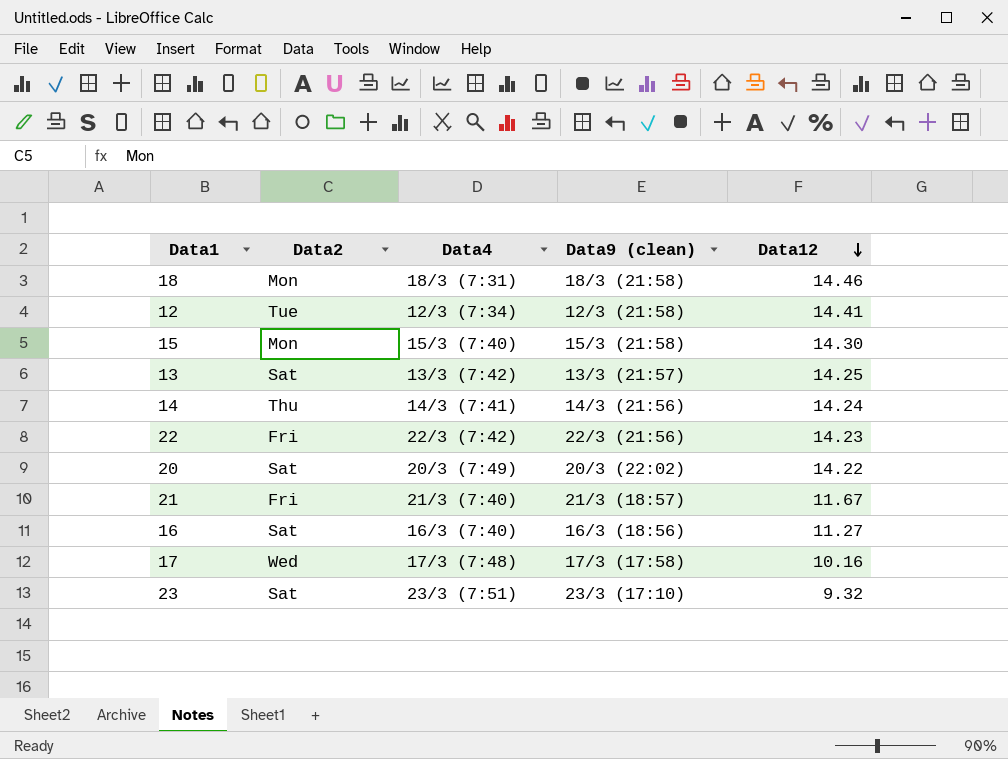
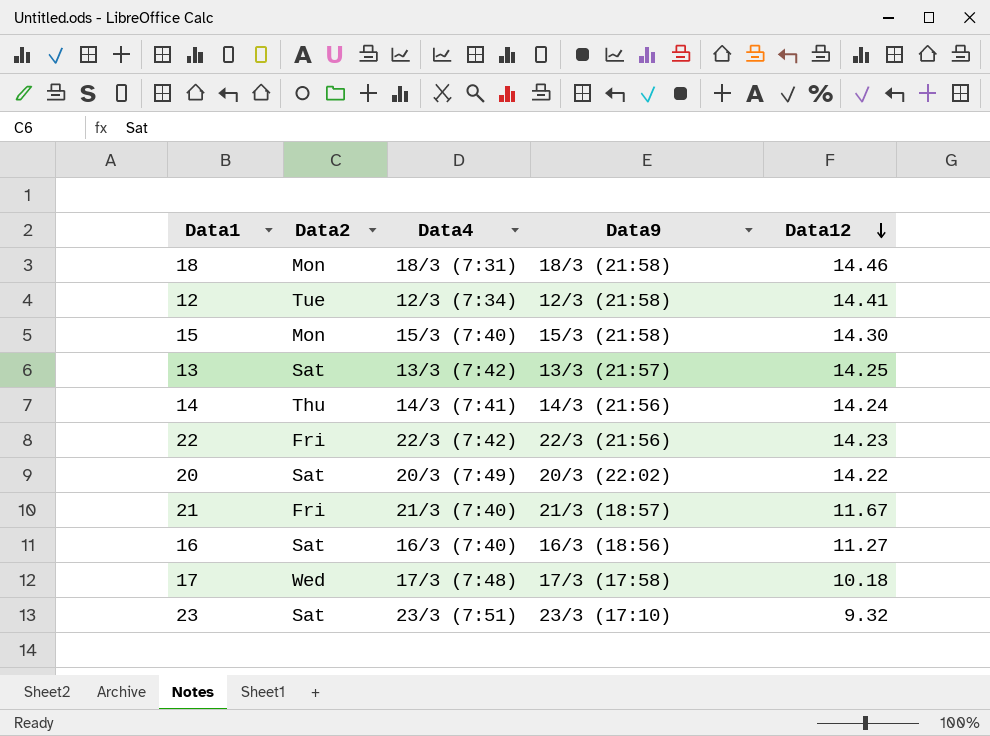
column name: Data9 (clean) -> Data9
17 | Data12: 10.16 -> 10.18

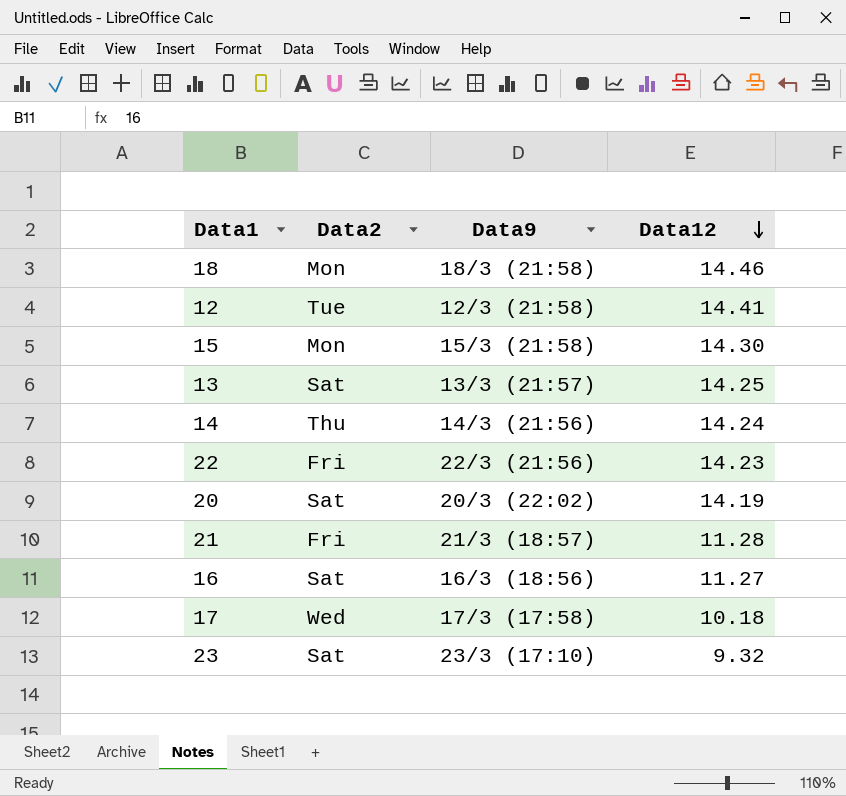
column Data4 | position: 3 -> none
20 | Data12: 14.22 -> 14.19
21 | Data12: 11.67 -> 11.28

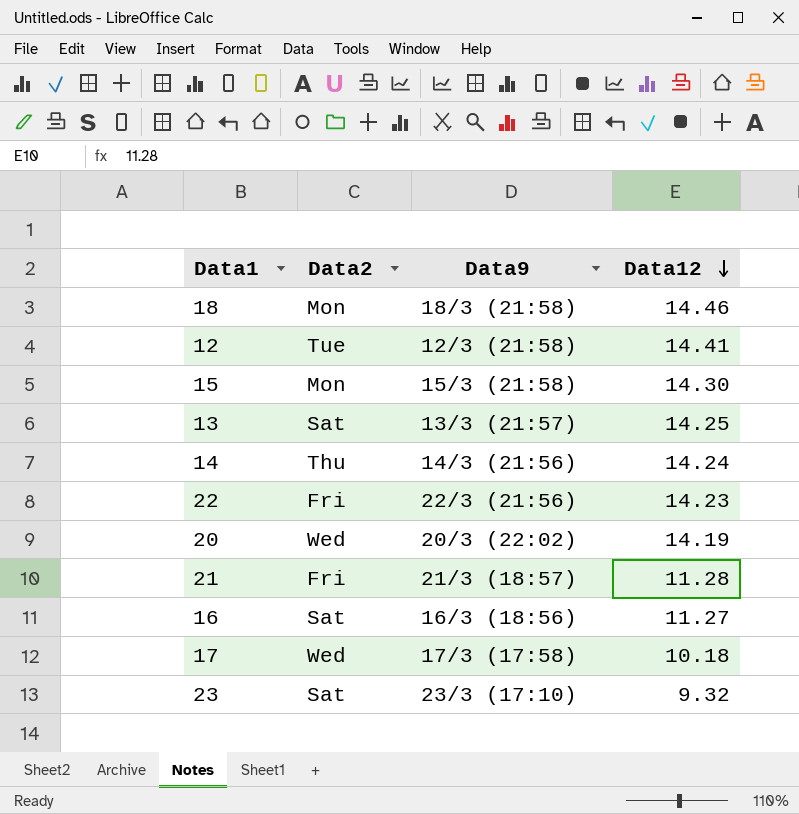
20 | Data2: Sat -> Wed

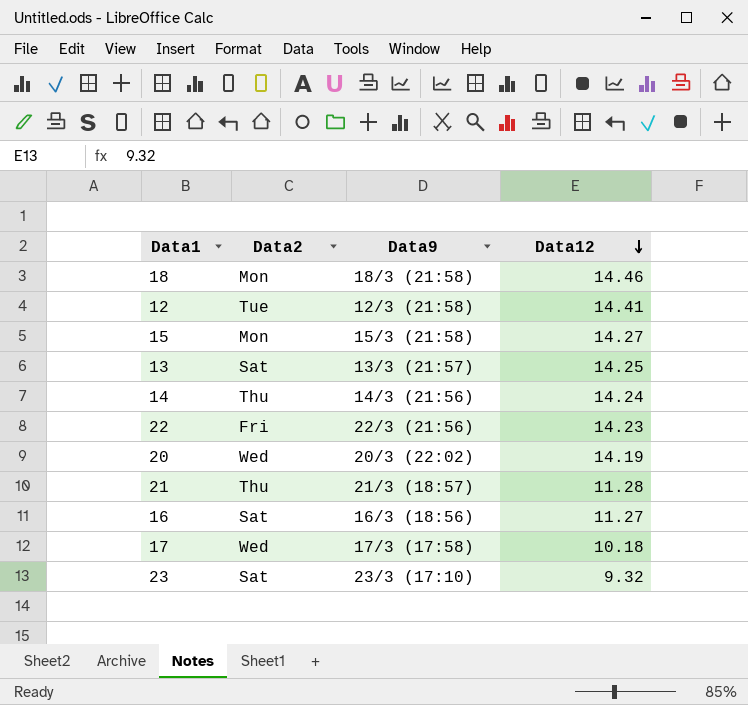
15 | Data12: 14.30 -> 14.27
21 | Data2: Fri -> Thu

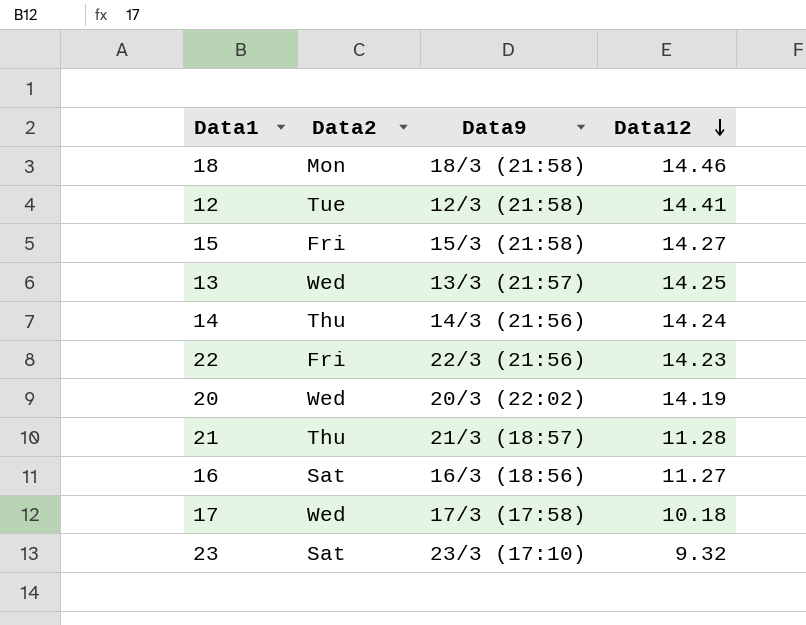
15 | Data2: Mon -> Fri
13 | Data2: Sat -> Wed

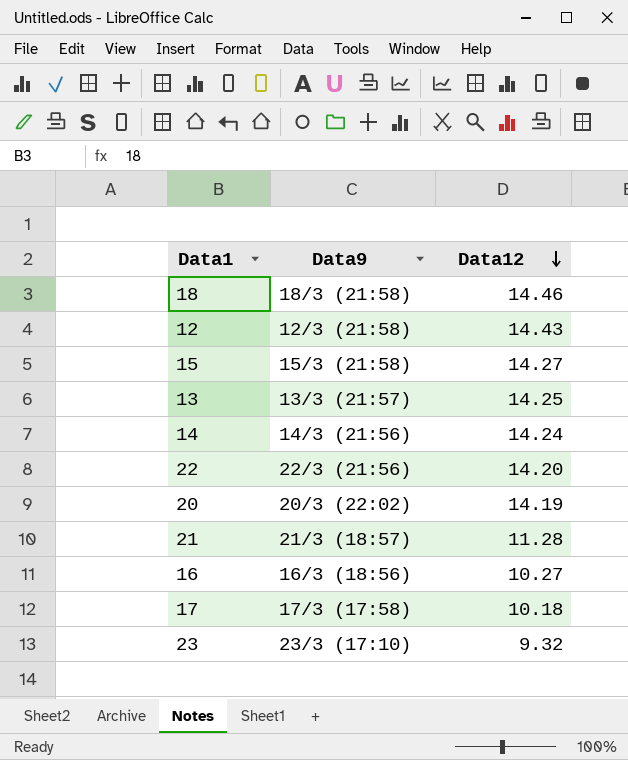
column Data2 | position: 2 -> none
12 | Data12: 14.41 -> 14.43
22 | Data12: 14.23 -> 14.20
16 | Data12: 11.27 -> 10.27

